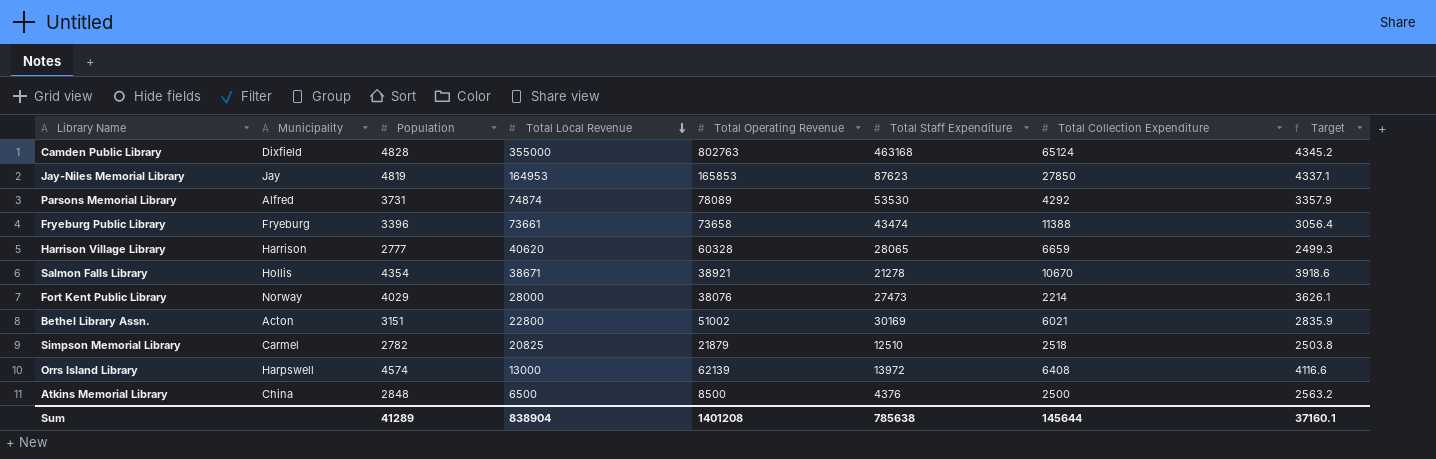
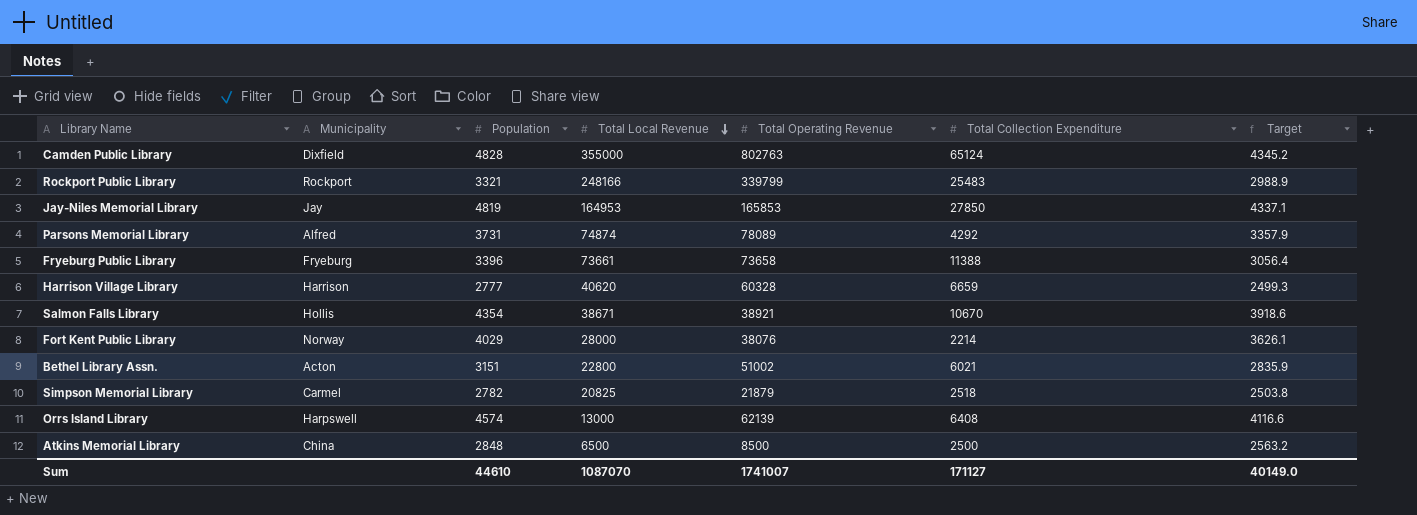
column Total Staff Expenditure | position: 6 -> none
row Rockport Public Library: none -> Rockport | 3321 | 248166 | 339799 | 25483 | 2988.9
Sum | Population: 41289 -> 44610
Sum | Total Local Revenue: 838904 -> 1087070
Sum | Total Operating Revenue: 1401208 -> 1741007
Sum | Total Collection Expenditure: 145644 -> 171127
Sum | Target: 37160.1 -> 40149.0

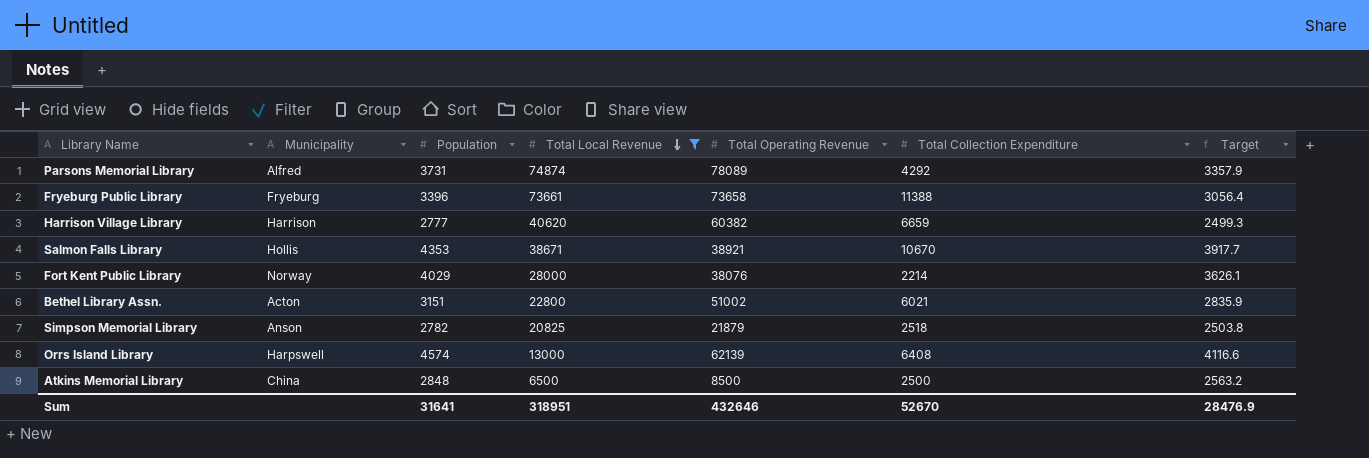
filter: none -> Total Local Revenue <= 74874
Harrison Village Library | Total Operating Revenue: 60328 -> 60382
Salmon Falls Library | Population: 4354 -> 4353
Salmon Falls Library | Target: 3918.6 -> 3917.7
Simpson Memorial Library | Municipality: Carmel -> Anson
Sum | Population: 44610 -> 31641
Sum | Total Local Revenue: 1087070 -> 318951
Sum | Total Operating Revenue: 1741007 -> 432646
Sum | Total Collection Expenditure: 171127 -> 52670
Sum | Target: 40149.0 -> 28476.9

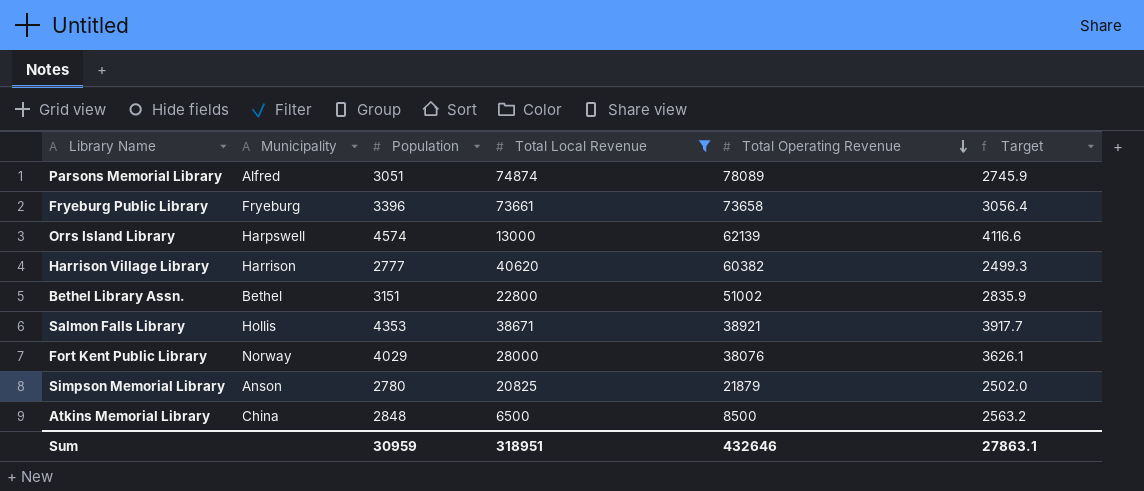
row order: Total Local Revenue descending -> Total Operating Revenue descending
column Total Collection Expenditure | position: 6 -> none
Parsons Memorial Library | Population: 3731 -> 3051
Parsons Memorial Library | Target: 3357.9 -> 2745.9
Bethel Library Assn. | Municipality: Acton -> Bethel
Simpson Memorial Library | Population: 2782 -> 2780
Simpson Memorial Library | Target: 2503.8 -> 2502.0
Sum | Population: 31641 -> 30959
Sum | Target: 28476.9 -> 27863.1

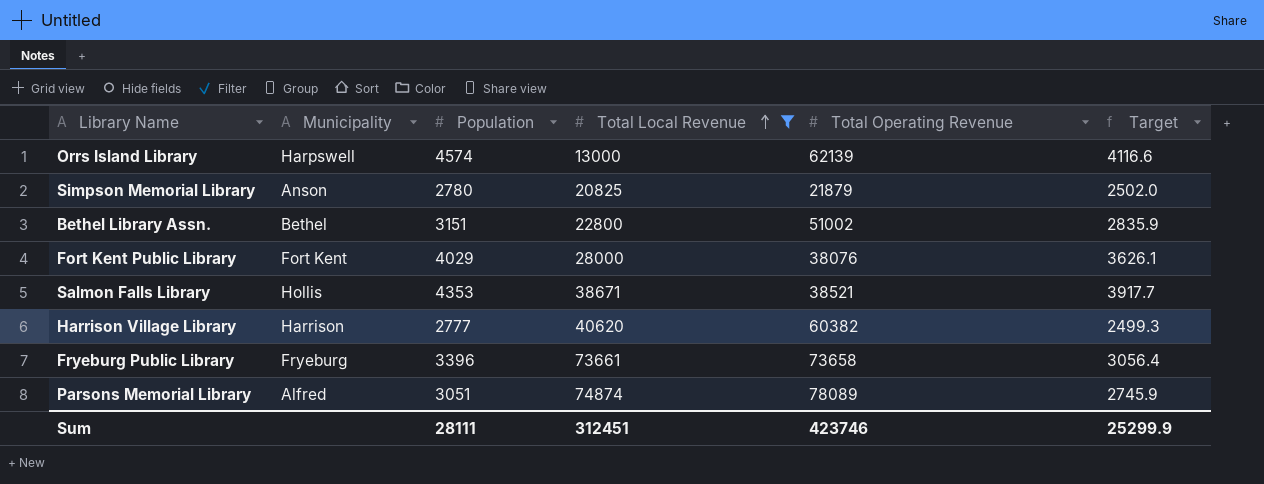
row order: Total Operating Revenue descending -> Total Local Revenue ascending
row Atkins Memorial Library: China | 2848 | 6500 | 8500 | 2563.2 -> none
Fort Kent Public Library | Municipality: Norway -> Fort Kent
Salmon Falls Library | Total Operating Revenue: 38921 -> 38521
Sum | Population: 30959 -> 28111
Sum | Total Local Revenue: 318951 -> 312451
Sum | Total Operating Revenue: 432646 -> 423746
Sum | Target: 27863.1 -> 25299.9

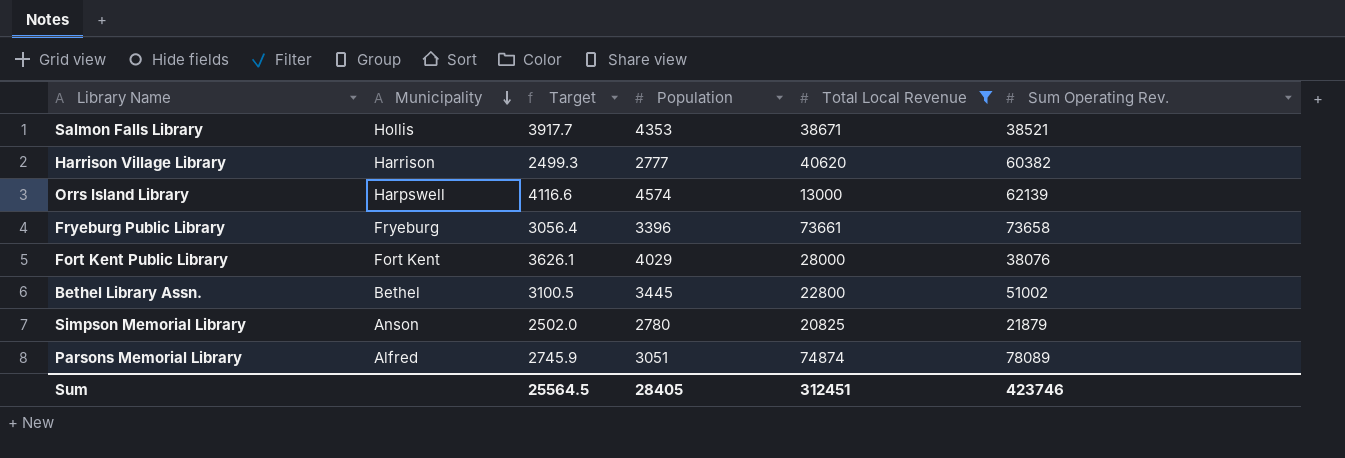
row order: Total Local Revenue ascending -> Municipality descending
column Target | position: 6 -> 3
column name: Total Operating Revenue -> Sum Operating Rev.
Bethel Library Assn. | Target: 2835.9 -> 3100.5
Bethel Library Assn. | Population: 3151 -> 3445
Sum | Target: 25299.9 -> 25564.5
Sum | Population: 28111 -> 28405

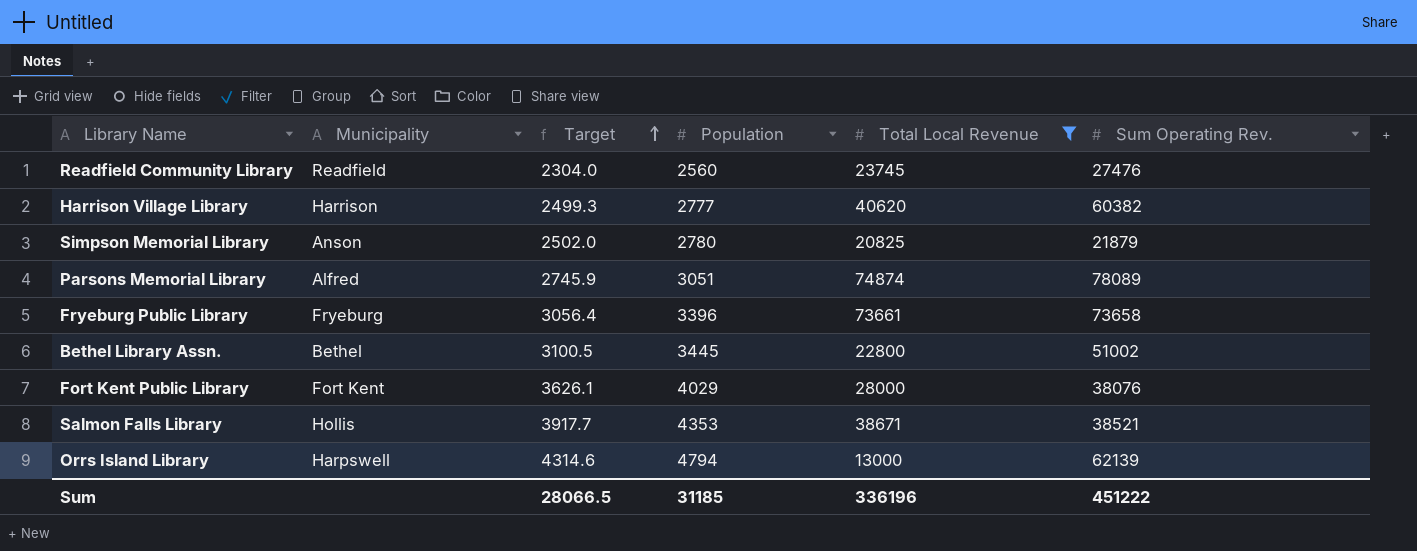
row order: Municipality descending -> Target ascending
row Readfield Community Library: none -> Readfield | 2304.0 | 2560 | 23745 | 27476
Orrs Island Library | Target: 4116.6 -> 4314.6
Orrs Island Library | Population: 4574 -> 4794
Sum | Target: 25564.5 -> 28066.5
Sum | Population: 28405 -> 31185
Sum | Total Local Revenue: 312451 -> 336196
Sum | Sum Operating Rev.: 423746 -> 451222

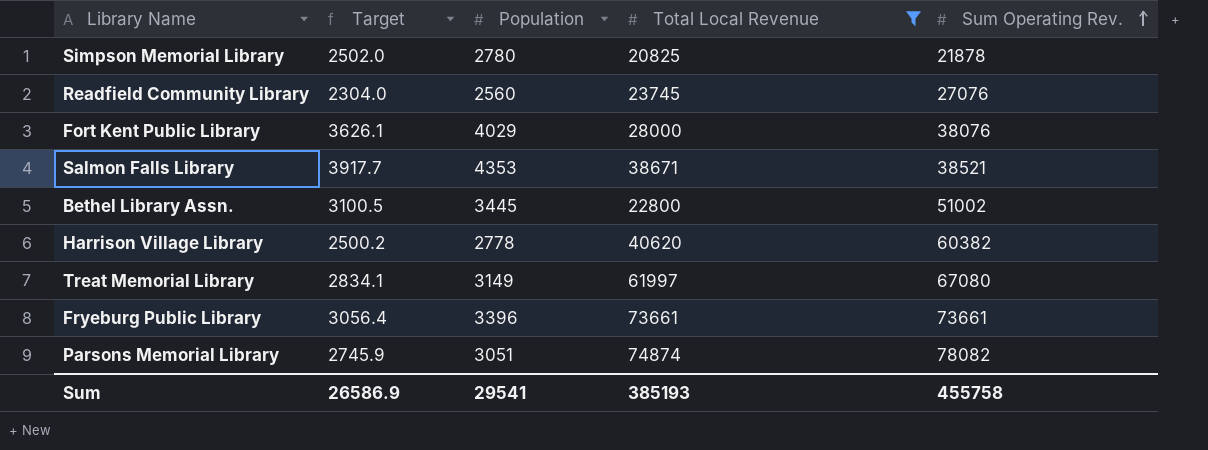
row order: Target ascending -> Sum Operating Rev. ascending
column Municipality | position: 2 -> none
row Orrs Island Library: Harpswell | 4314.6 | 4794 | 13000 | 62139 -> none
Simpson Memorial Library | Sum Operating Rev.: 21879 -> 21878
Readfield Community Library | Sum Operating Rev.: 27476 -> 27076
Harrison Village Library | Target: 2499.3 -> 2500.2
Harrison Village Library | Population: 2777 -> 2778
row Treat Memorial Library: none -> 2834.1 | 3149 | 61997 | 67080
Fryeburg Public Library | Sum Operating Rev.: 73658 -> 73661
Parsons Memorial Library | Sum Operating Rev.: 78089 -> 78082
Sum | Target: 28066.5 -> 26586.9
Sum | Population: 31185 -> 29541
Sum | Total Local Revenue: 336196 -> 385193
Sum | Sum Operating Rev.: 451222 -> 455758

